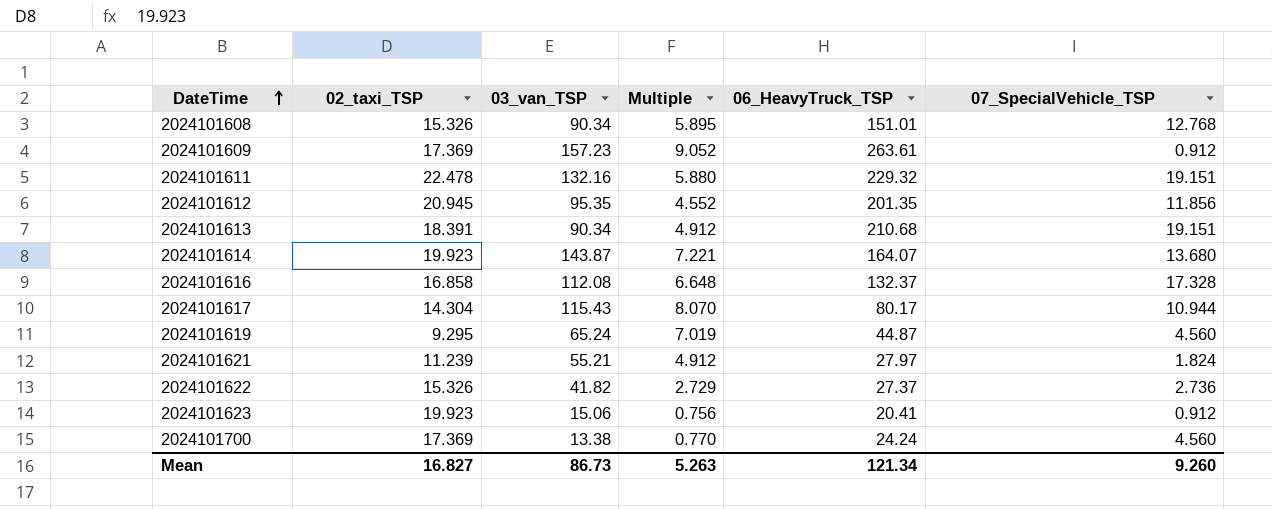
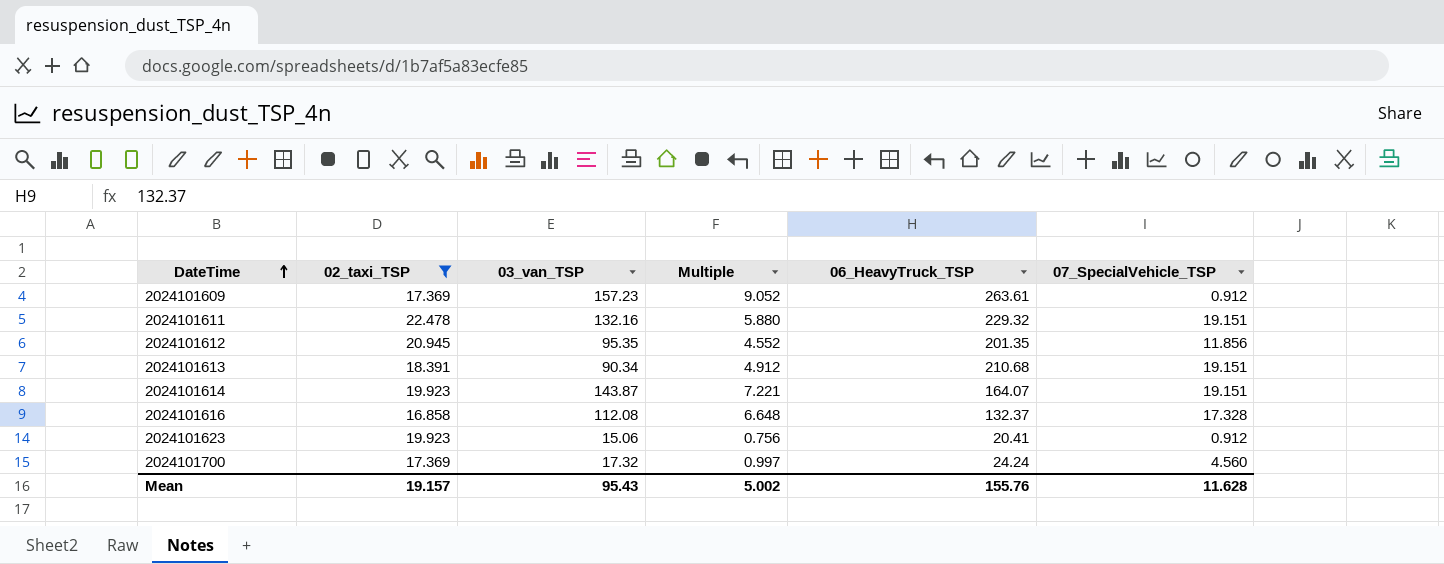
filter: none -> 02_taxi_TSP >= 16.858
2024101614 | 07_SpecialVehicle_TSP: 13.680 -> 19.151
2024101700 | 03_van_TSP: 13.38 -> 17.32
2024101700 | Multiple: 0.770 -> 0.997
Mean | 02_taxi_TSP: 16.827 -> 19.157
Mean | 03_van_TSP: 86.73 -> 95.43
Mean | Multiple: 5.263 -> 5.002
Mean | 06_HeavyTruck_TSP: 121.34 -> 155.76
Mean | 07_SpecialVehicle_TSP: 9.260 -> 11.628

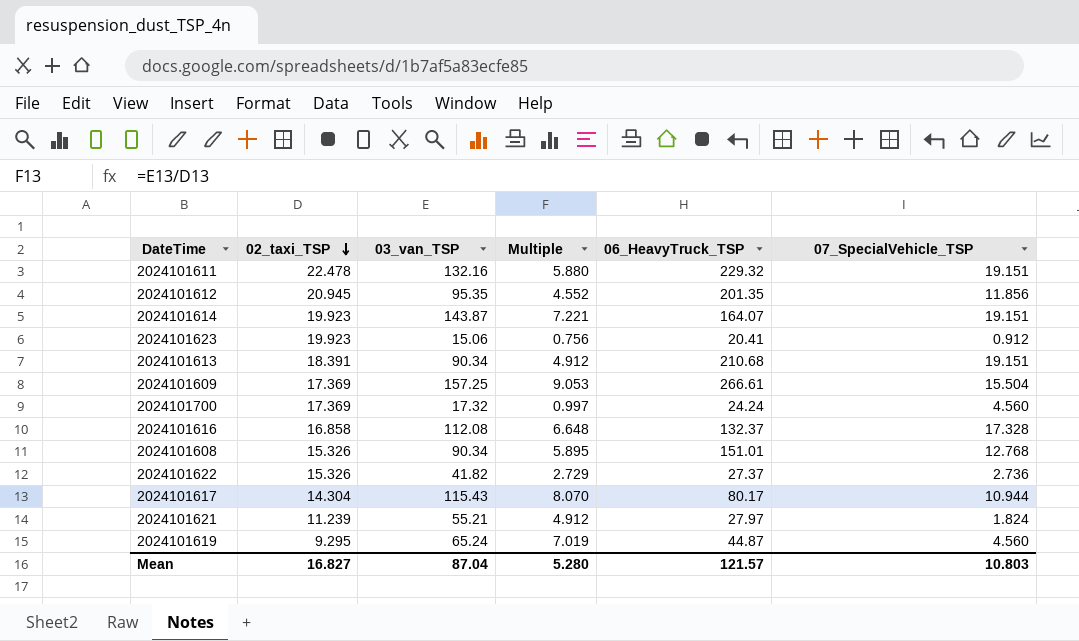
filter: 02_taxi_TSP >= 16.858 -> none
row order: DateTime ascending -> 02_taxi_TSP descending
2024101609 | 03_van_TSP: 157.23 -> 157.25
2024101609 | Multiple: 9.052 -> 9.053
2024101609 | 06_HeavyTruck_TSP: 263.61 -> 266.61
2024101609 | 07_SpecialVehicle_TSP: 0.912 -> 15.504
Mean | 02_taxi_TSP: 19.157 -> 16.827
Mean | 03_van_TSP: 95.43 -> 87.04
Mean | Multiple: 5.002 -> 5.280
Mean | 06_HeavyTruck_TSP: 155.76 -> 121.57
Mean | 07_SpecialVehicle_TSP: 11.628 -> 10.803

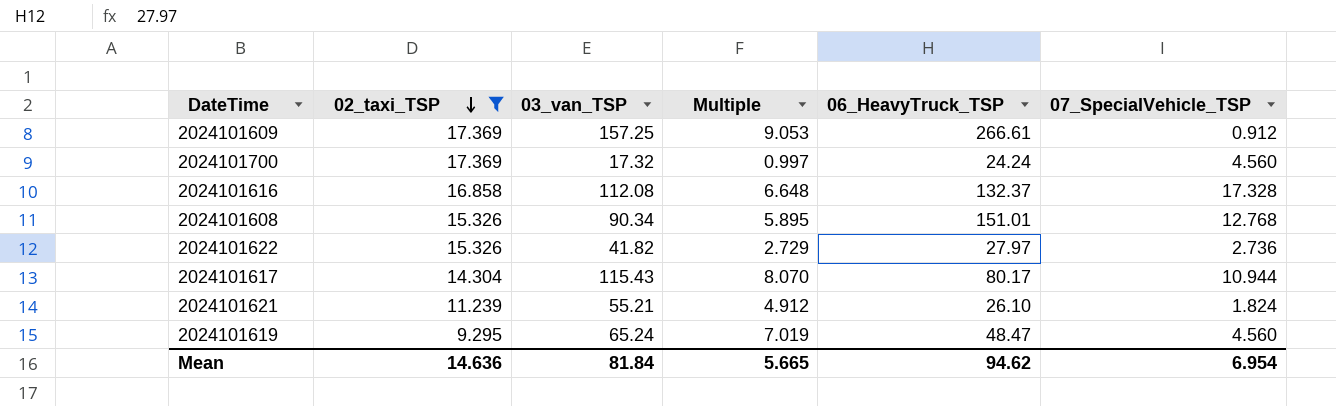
filter: none -> 02_taxi_TSP <= 17.369
2024101609 | 07_SpecialVehicle_TSP: 15.504 -> 0.912
2024101622 | 06_HeavyTruck_TSP: 27.37 -> 27.97
2024101621 | 06_HeavyTruck_TSP: 27.97 -> 26.10
2024101619 | 06_HeavyTruck_TSP: 44.87 -> 48.47
Mean | 02_taxi_TSP: 16.827 -> 14.636
Mean | 03_van_TSP: 87.04 -> 81.84
Mean | Multiple: 5.280 -> 5.665
Mean | 06_HeavyTruck_TSP: 121.57 -> 94.62
Mean | 07_SpecialVehicle_TSP: 10.803 -> 6.954

